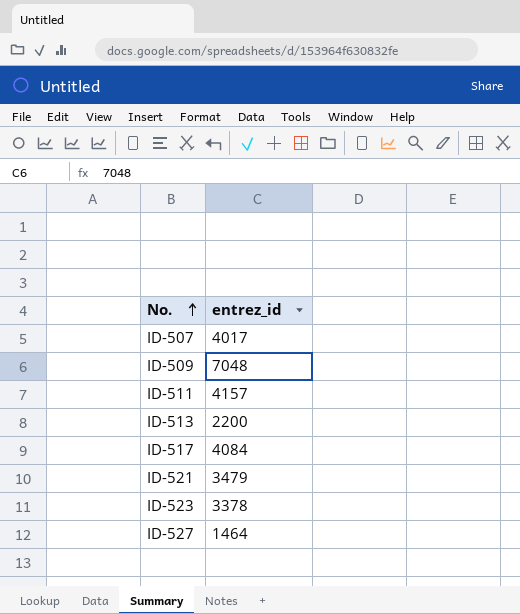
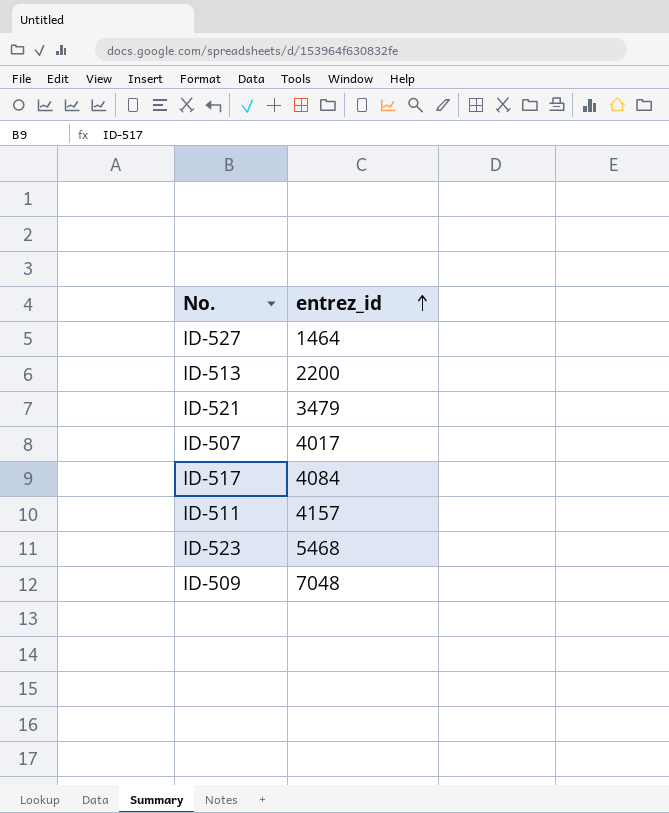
row order: No. ascending -> entrez_id ascending
ID-523 | entrez_id: 3378 -> 5468

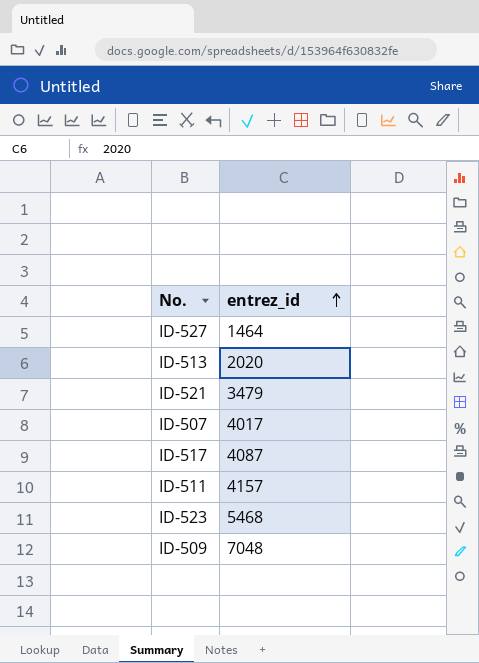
ID-513 | entrez_id: 2200 -> 2020
ID-517 | entrez_id: 4084 -> 4087

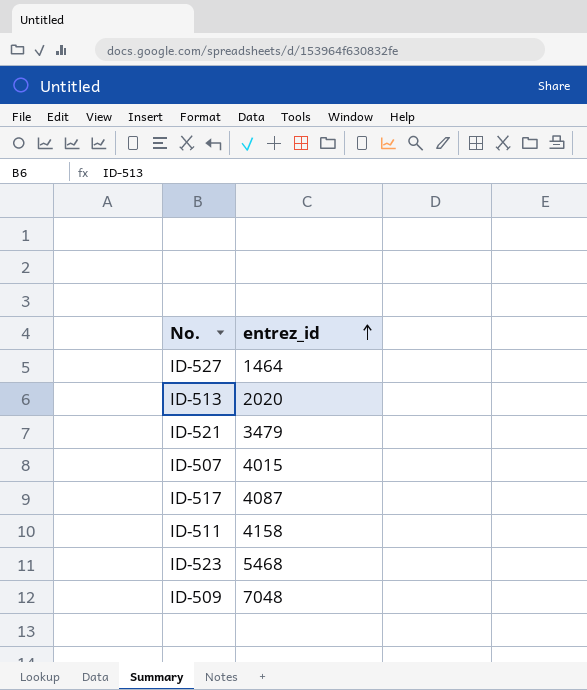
ID-507 | entrez_id: 4017 -> 4015
ID-511 | entrez_id: 4157 -> 4158

